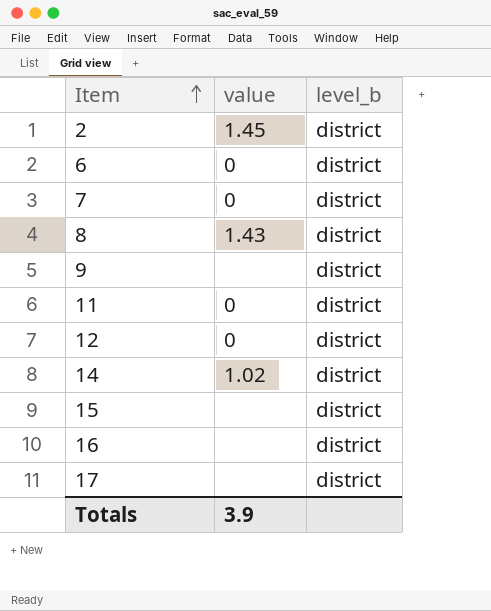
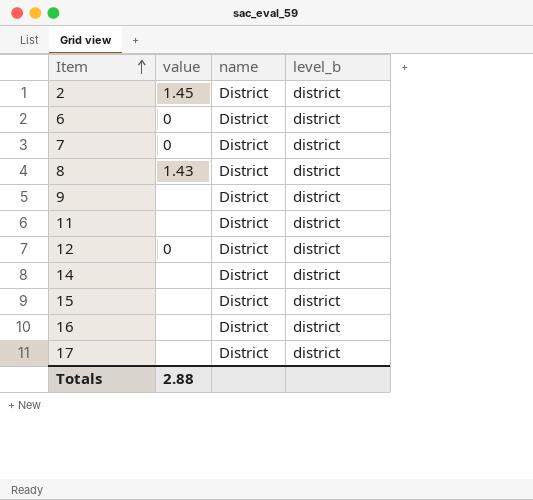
column name | position: none -> 3
11 | value: 0 -> none
14 | value: 1.02 -> none
Totals | value: 3.9 -> 2.88

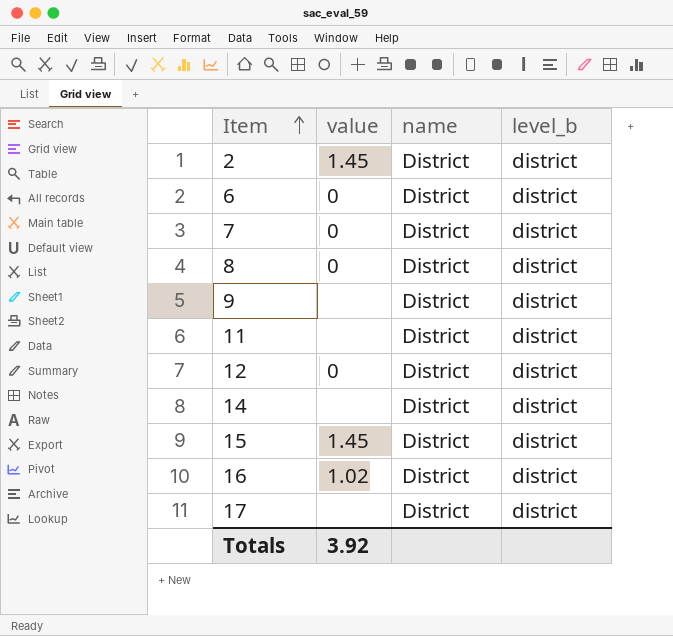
8 | value: 1.43 -> 0
15 | value: none -> 1.45
16 | value: none -> 1.02
Totals | value: 2.88 -> 3.92

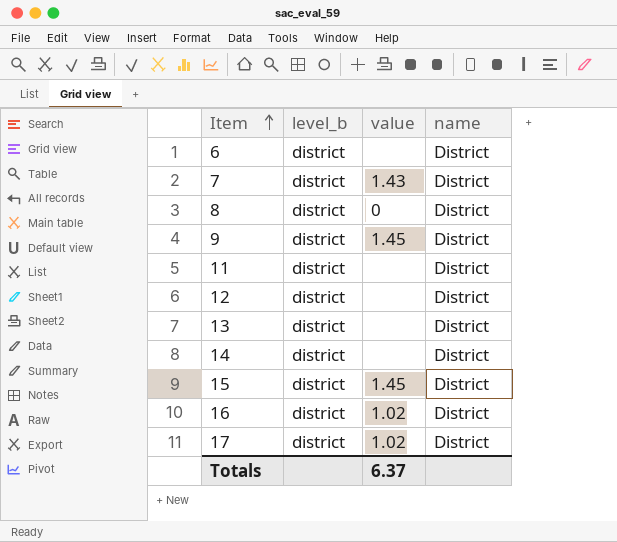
column level_b | position: 4 -> 2
row 2: 1.45 | District | district -> none
6 | value: 0 -> none
7 | value: 0 -> 1.43
9 | value: none -> 1.45
12 | value: 0 -> none
row 13: none -> district | none | District
17 | value: none -> 1.02
Totals | value: 3.92 -> 6.37

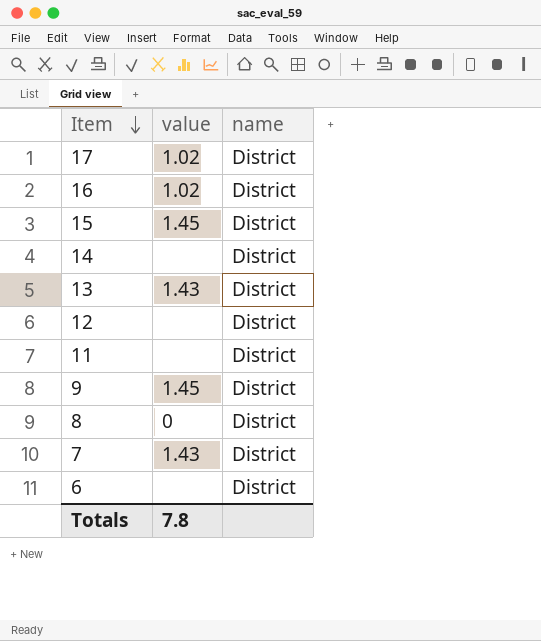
row order: Item ascending -> Item descending
column level_b | position: 2 -> none
13 | value: none -> 1.43
Totals | value: 6.37 -> 7.8

